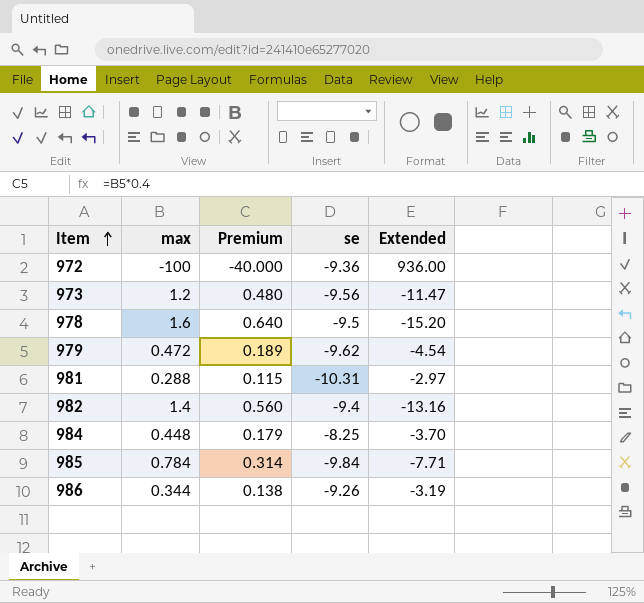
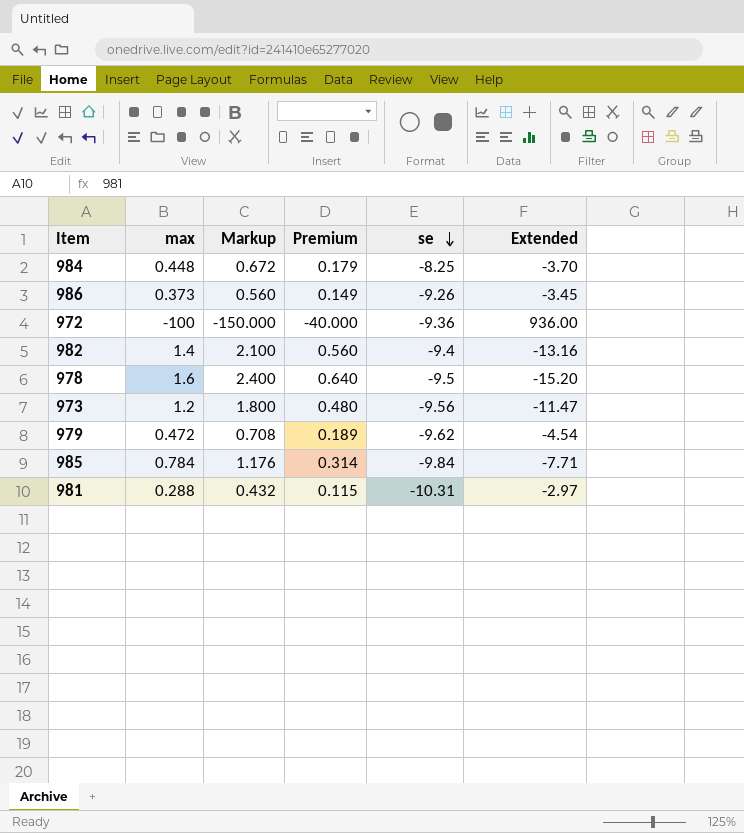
row order: Item ascending -> se descending
column Markup | formula: none -> [max] * 1.5
986 | max: 0.344 -> 0.373
986 | Premium: 0.138 -> 0.149
986 | Extended: -3.19 -> -3.45

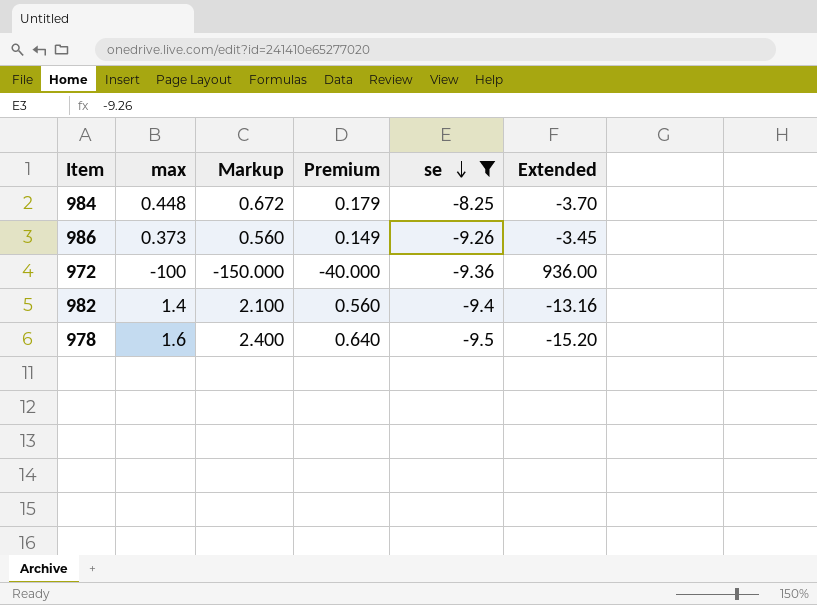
filter: none -> se >= -9.5

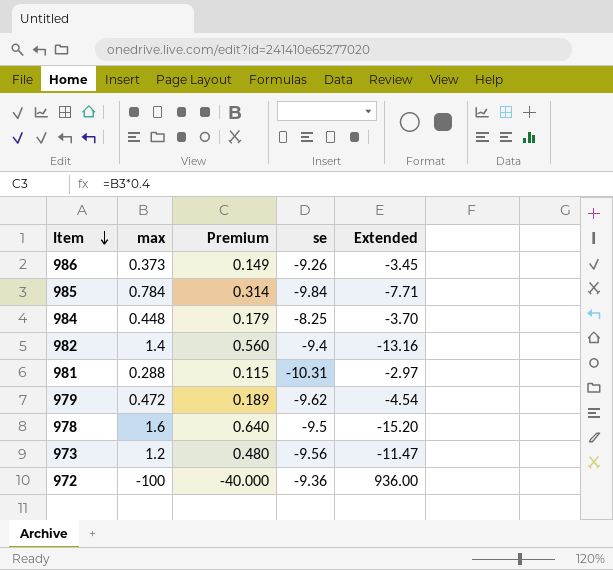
filter: se >= -9.5 -> none
row order: se descending -> Item descending
column Markup | formula: [max] * 1.5 -> none

